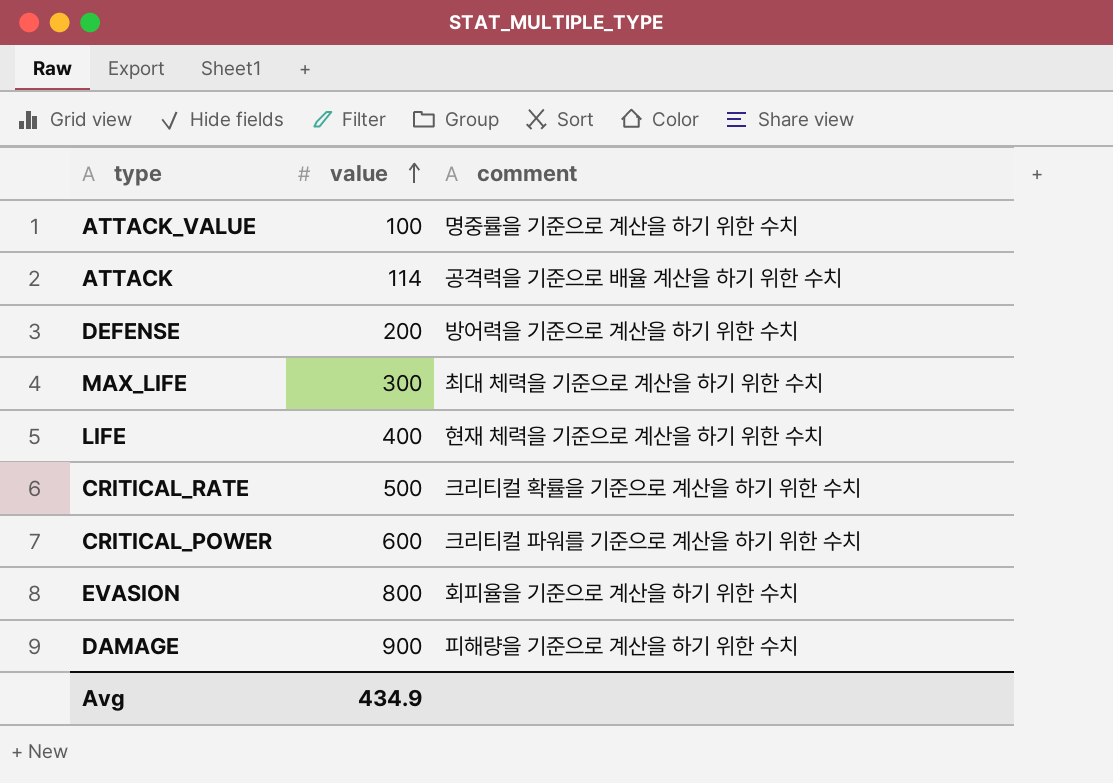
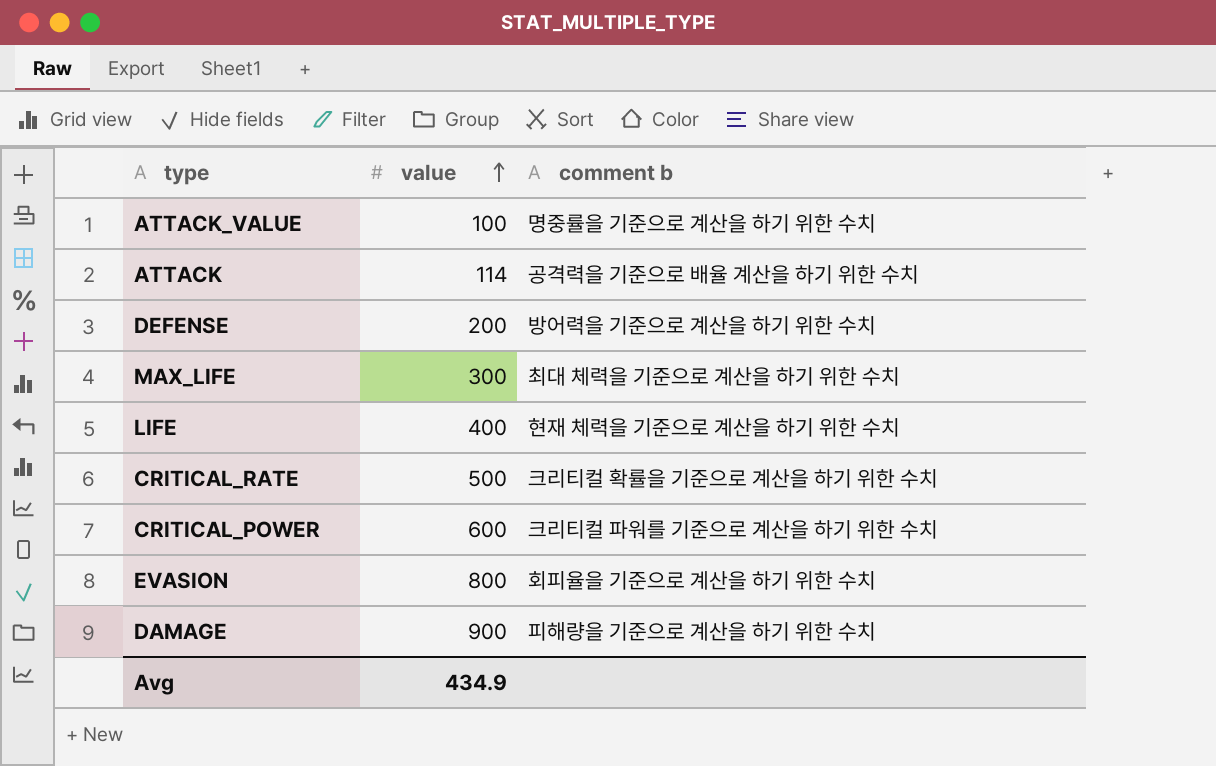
column name: comment -> comment b

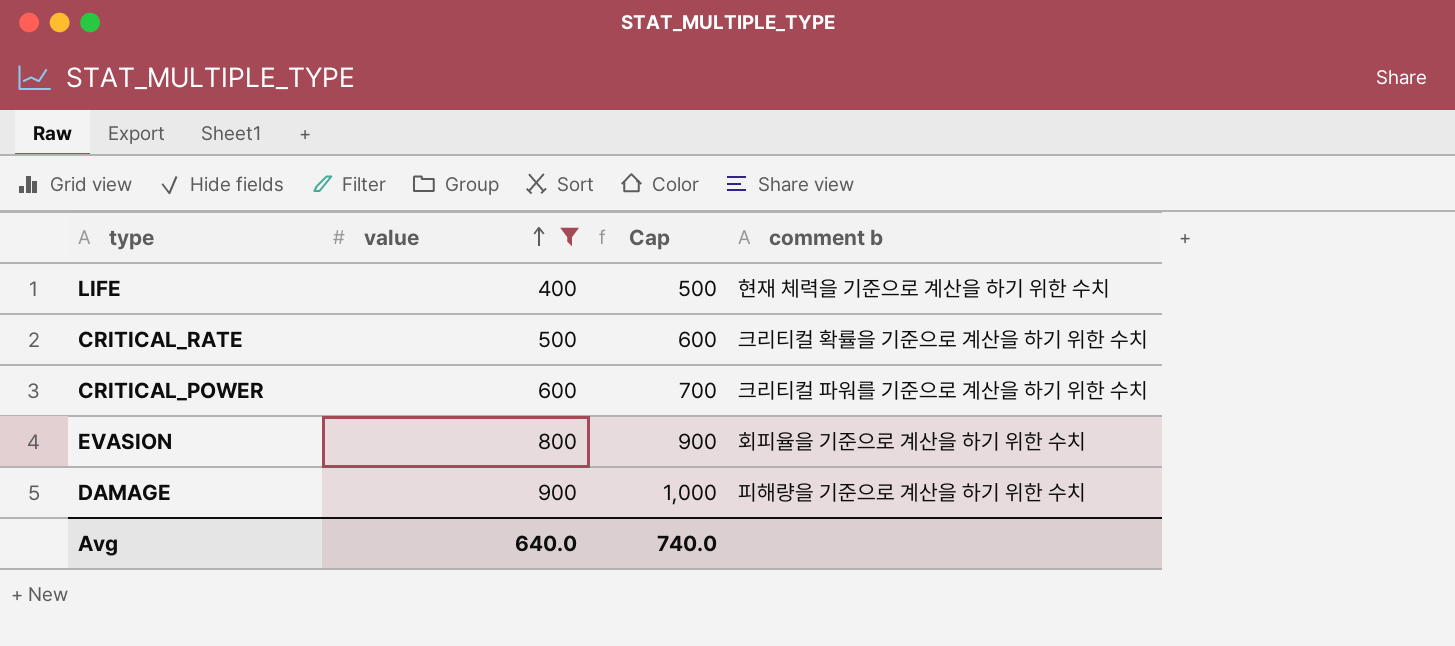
filter: none -> value >= 400
column Cap | formula: none -> [value] + 100
Avg | value: 434.9 -> 640.0

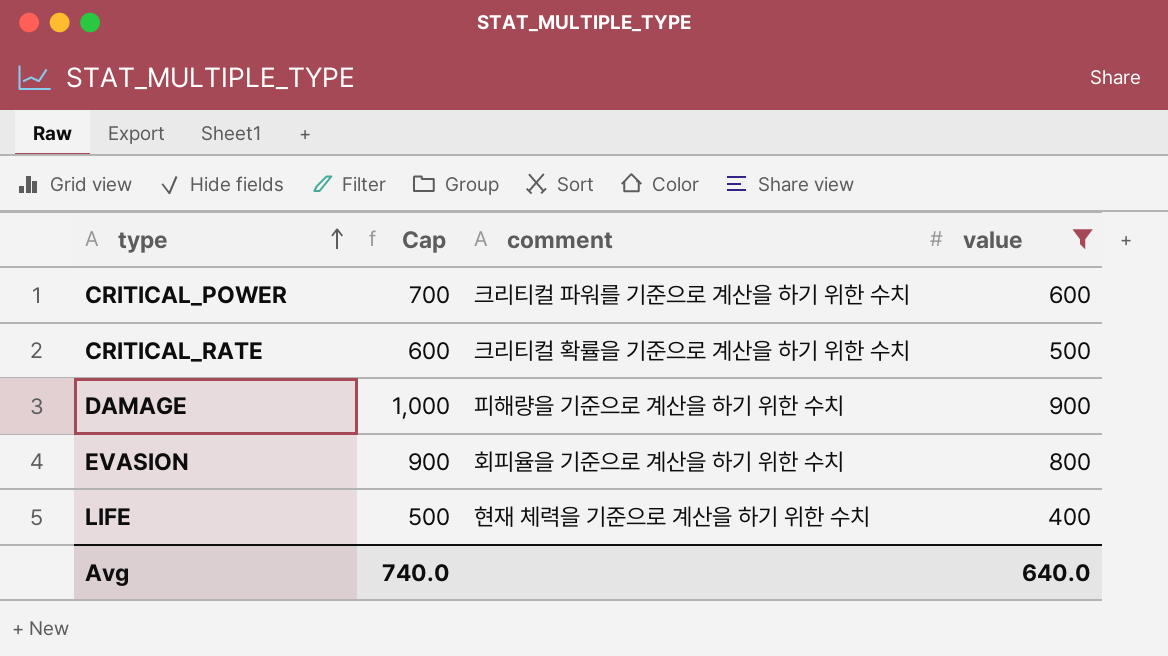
row order: value ascending -> type ascending
column name: comment b -> comment
column value | position: 2 -> 4

